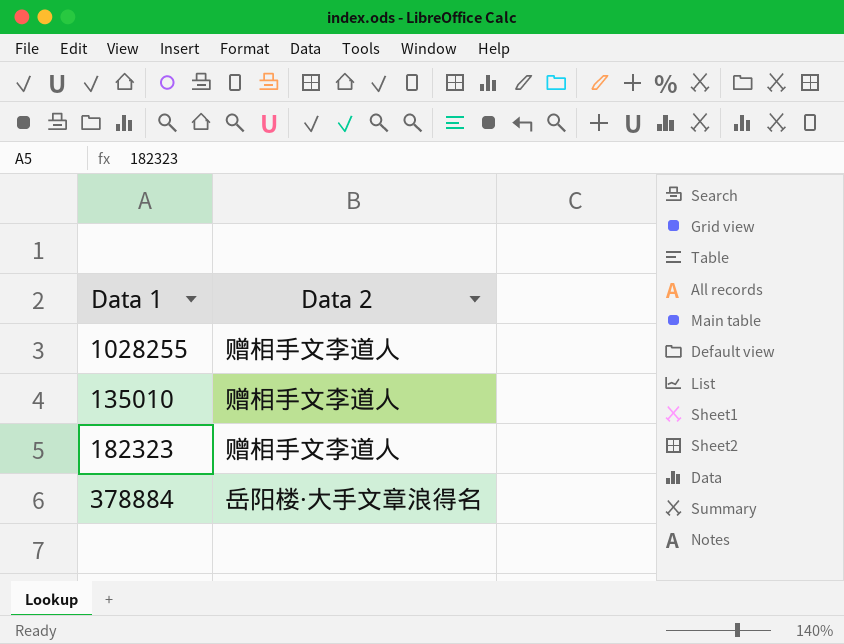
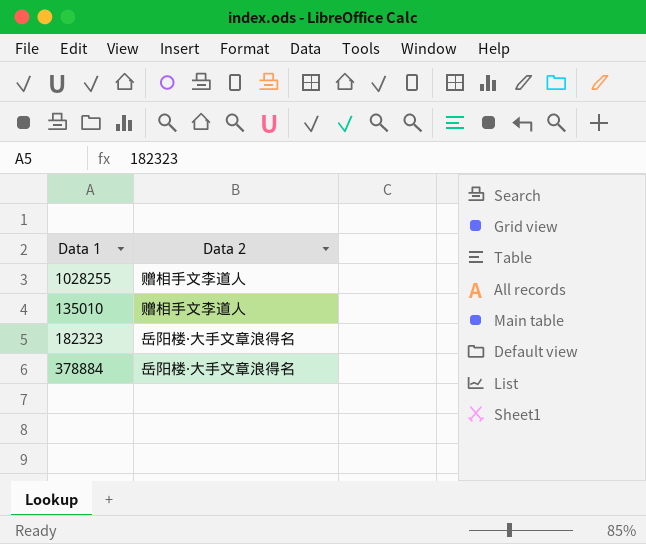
182323 | Data 2: 赠相手文李道人 -> 岳阳楼·大手文章浪得名

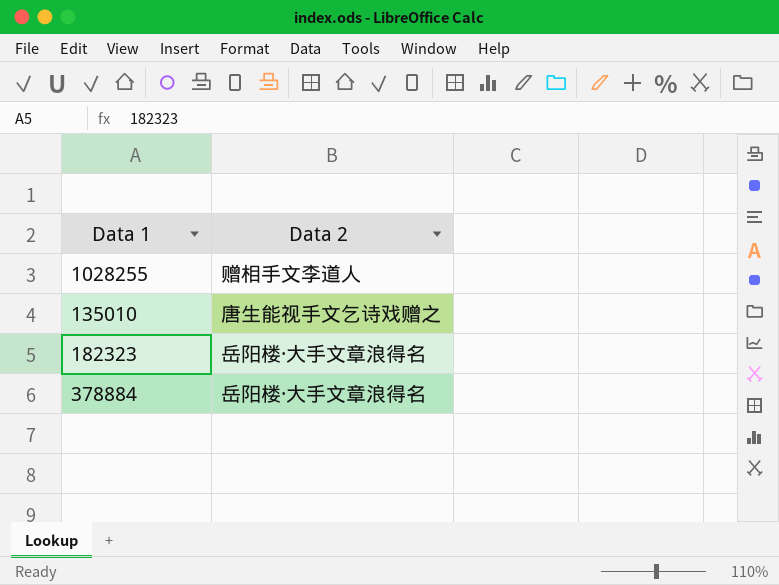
135010 | Data 2: 赠相手文李道人 -> 唐生能视手文乞诗戏赠之

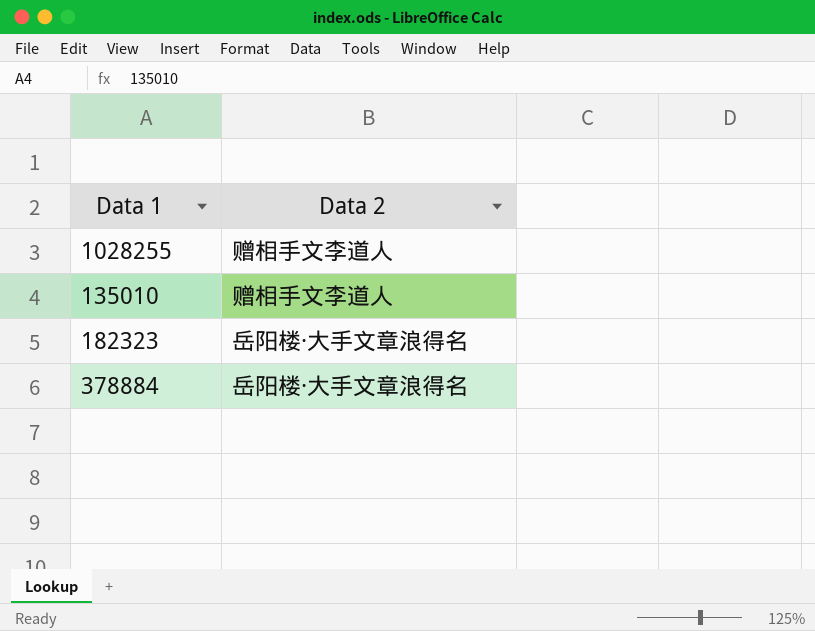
135010 | Data 2: 唐生能视手文乞诗戏赠之 -> 赠相手文李道人

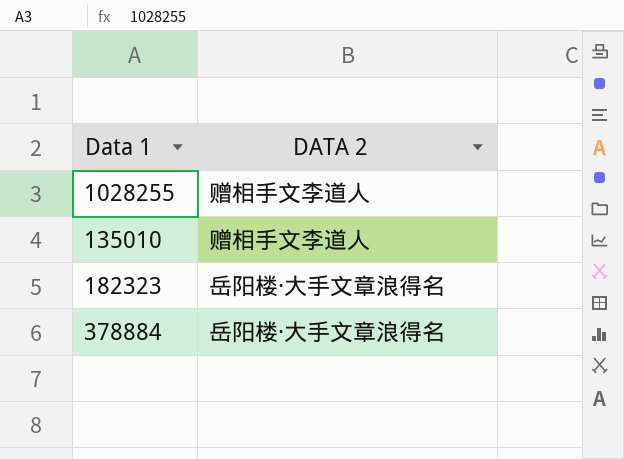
column name: Data 2 -> DATA 2

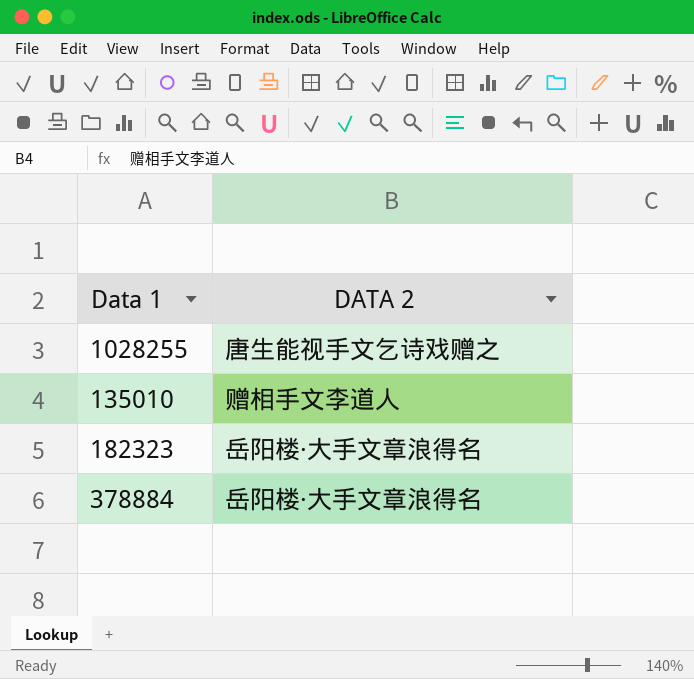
1028255 | DATA 2: 赠相手文李道人 -> 唐生能视手文乞诗戏赠之

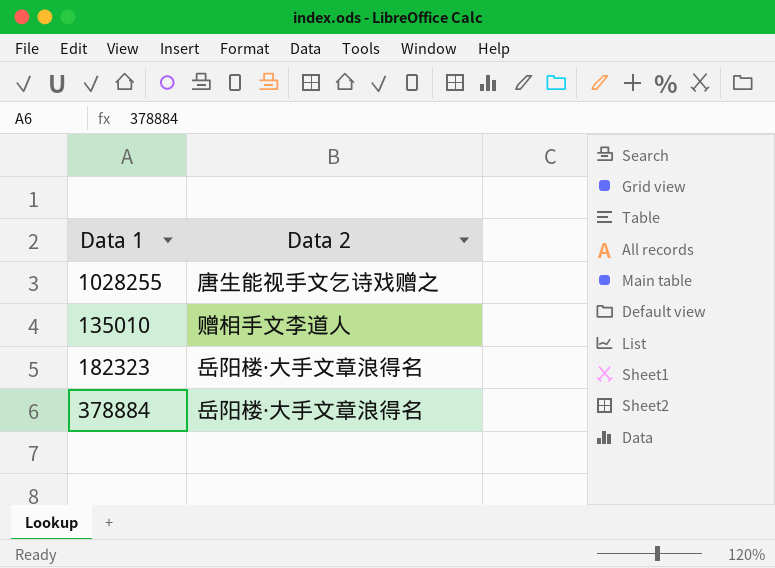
column name: DATA 2 -> Data 2

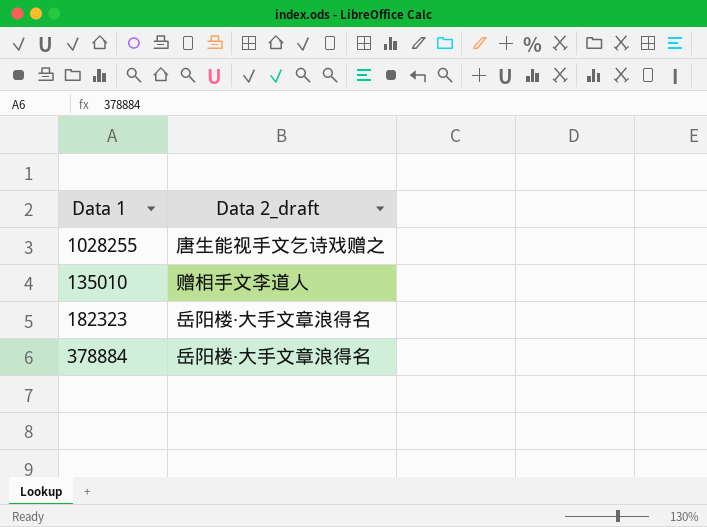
column name: Data 2 -> Data 2_draft

